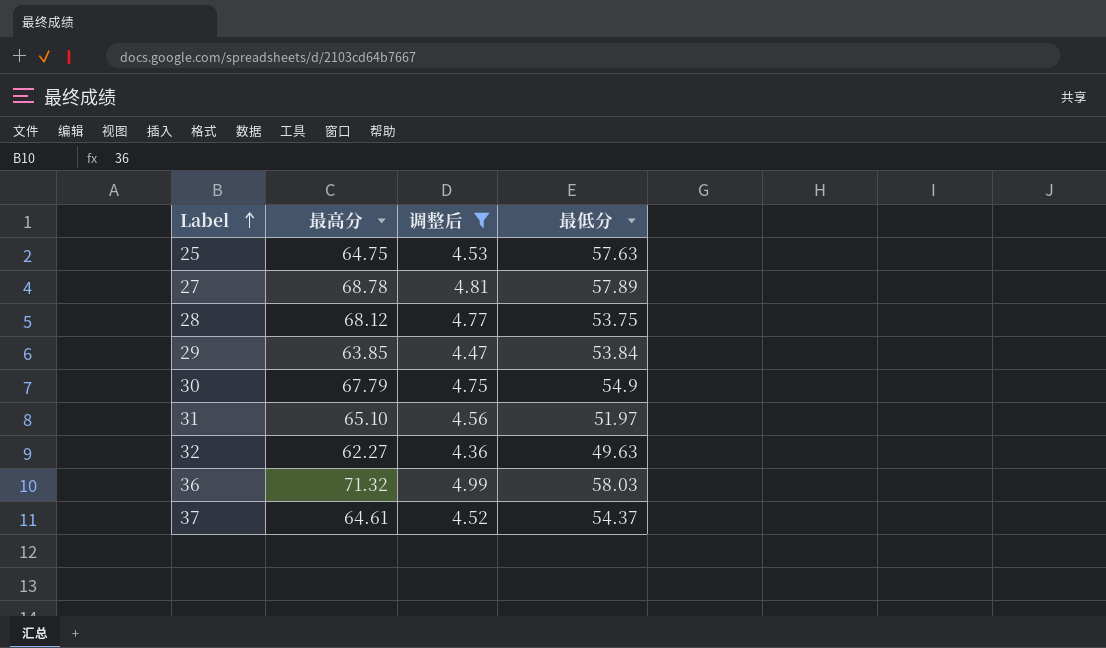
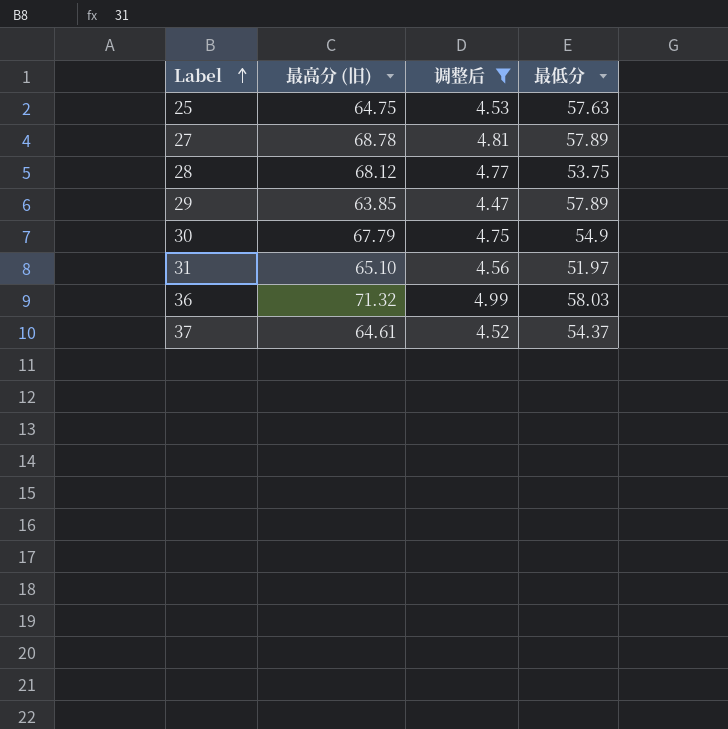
column name: 最高分 -> 最高分 (旧)
row 32: 62.27 | 4.36 | 49.63 -> none
29 | 最低分: 53.84 -> 57.89

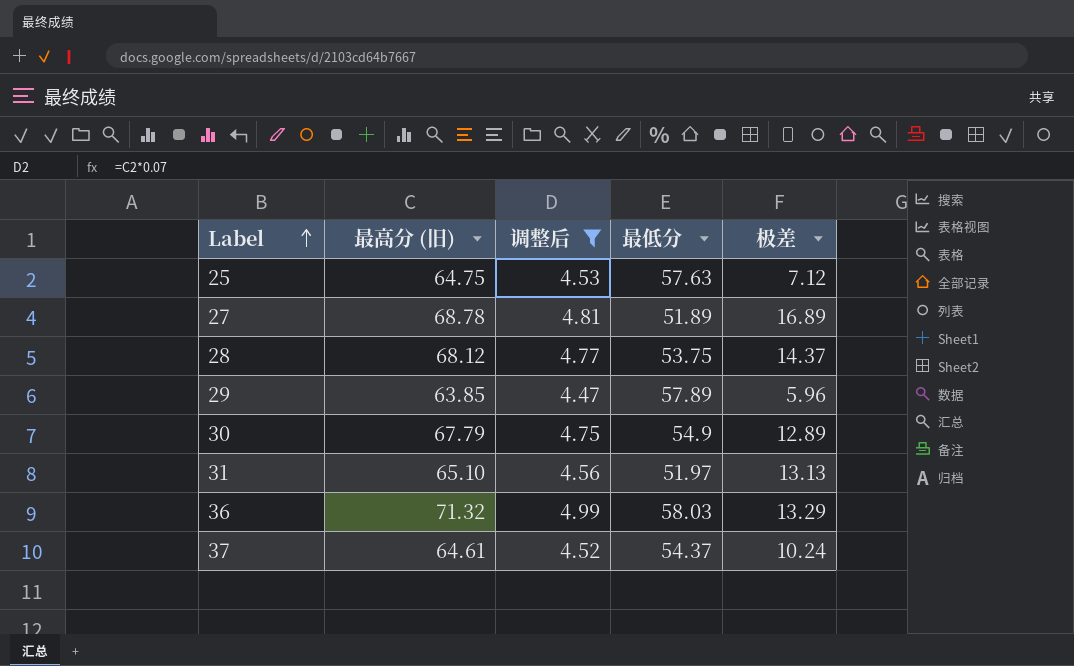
column 极差 | formula: none -> [最高分 (旧)] - [最低分]
27 | 最低分: 57.89 -> 51.89

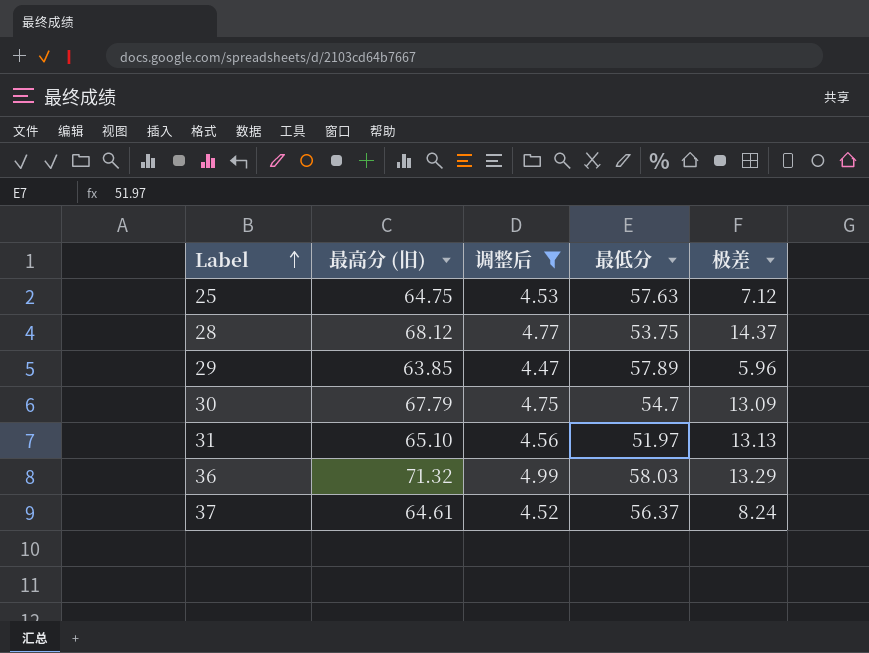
row 27: 68.78 | 4.81 | 51.89 | 16.89 -> none
30 | 最低分: 54.9 -> 54.7
30 | 极差: 12.89 -> 13.09
37 | 最低分: 54.37 -> 56.37
37 | 极差: 10.24 -> 8.24

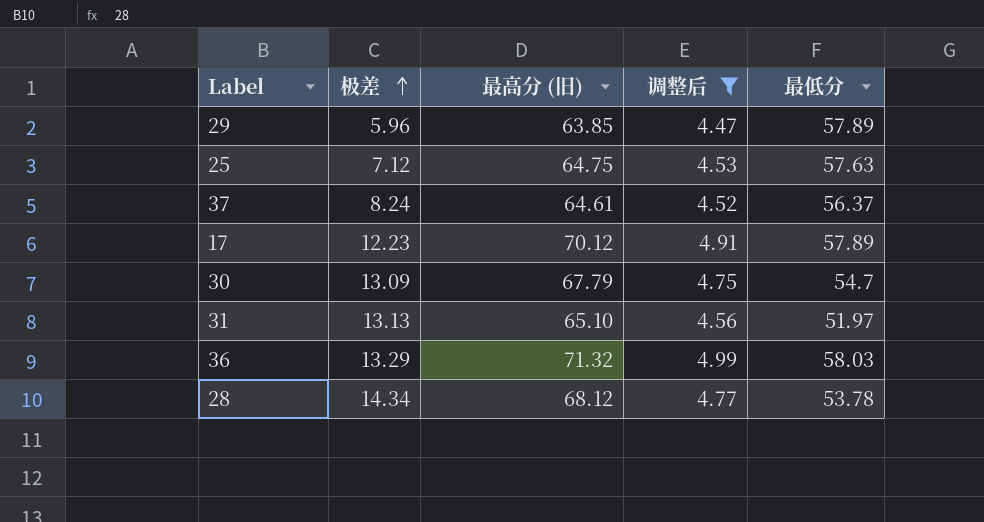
row order: Label ascending -> 极差 ascending
column 极差 | position: 5 -> 2
row 17: none -> 12.23 | 70.12 | 4.91 | 57.89
28 | 极差: 14.37 -> 14.34
28 | 最低分: 53.75 -> 53.78

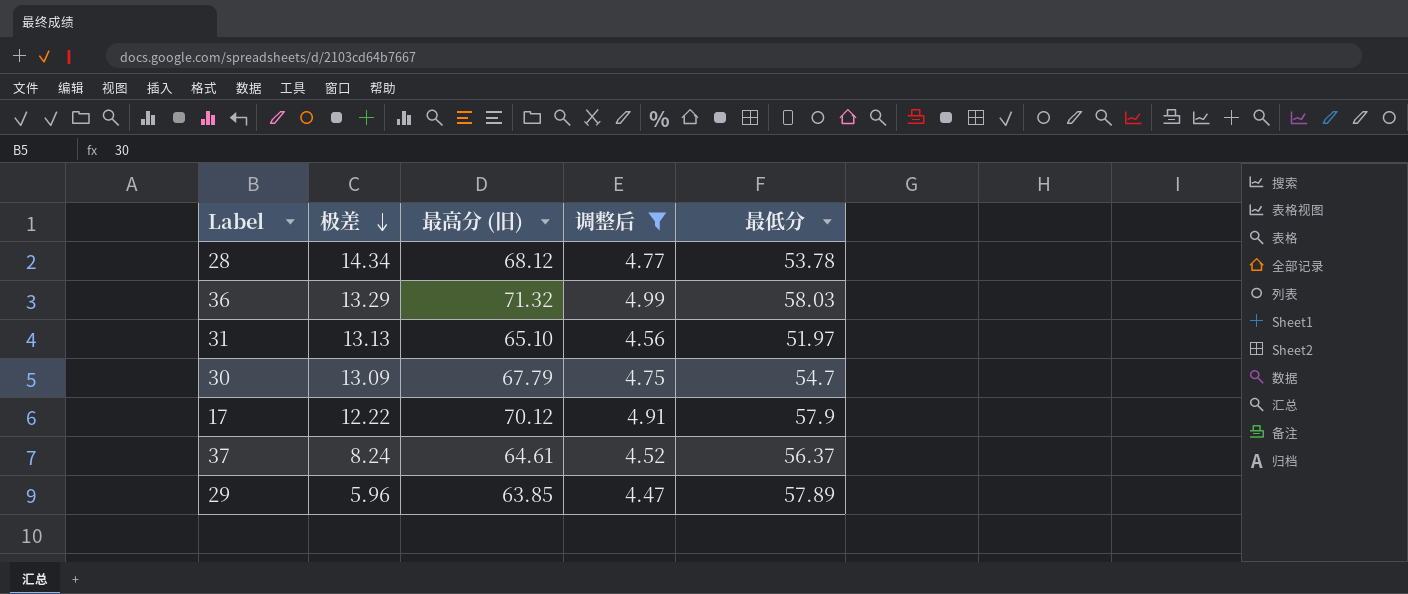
row order: 极差 ascending -> 极差 descending
row 25: 7.12 | 64.75 | 4.53 | 57.63 -> none
17 | 极差: 12.23 -> 12.22
17 | 最低分: 57.89 -> 57.9

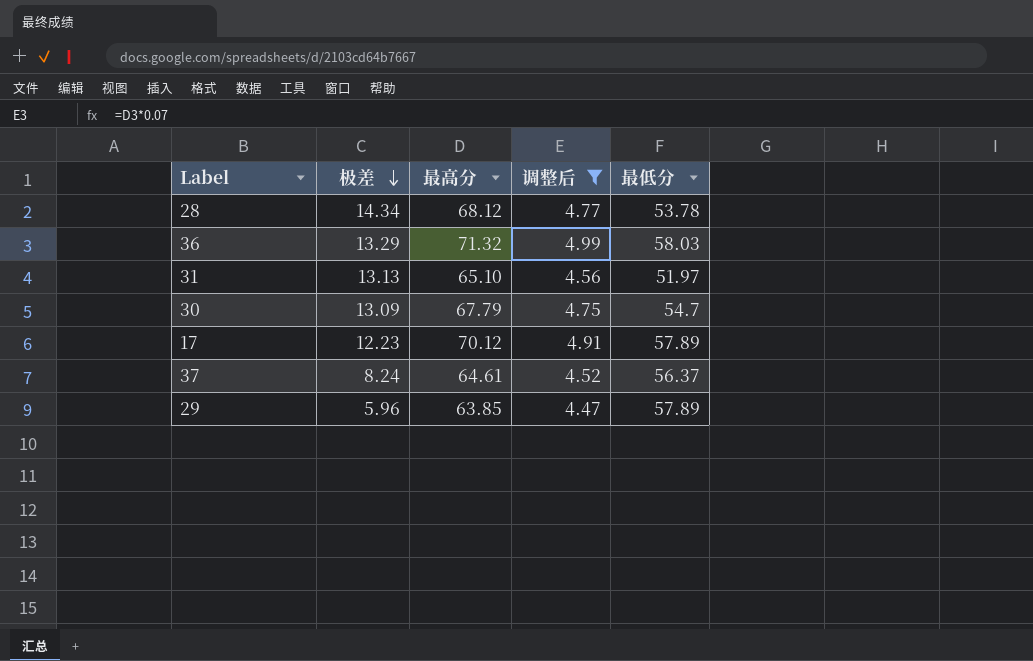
column name: 最高分 (旧) -> 最高分
17 | 极差: 12.22 -> 12.23
17 | 最低分: 57.9 -> 57.89

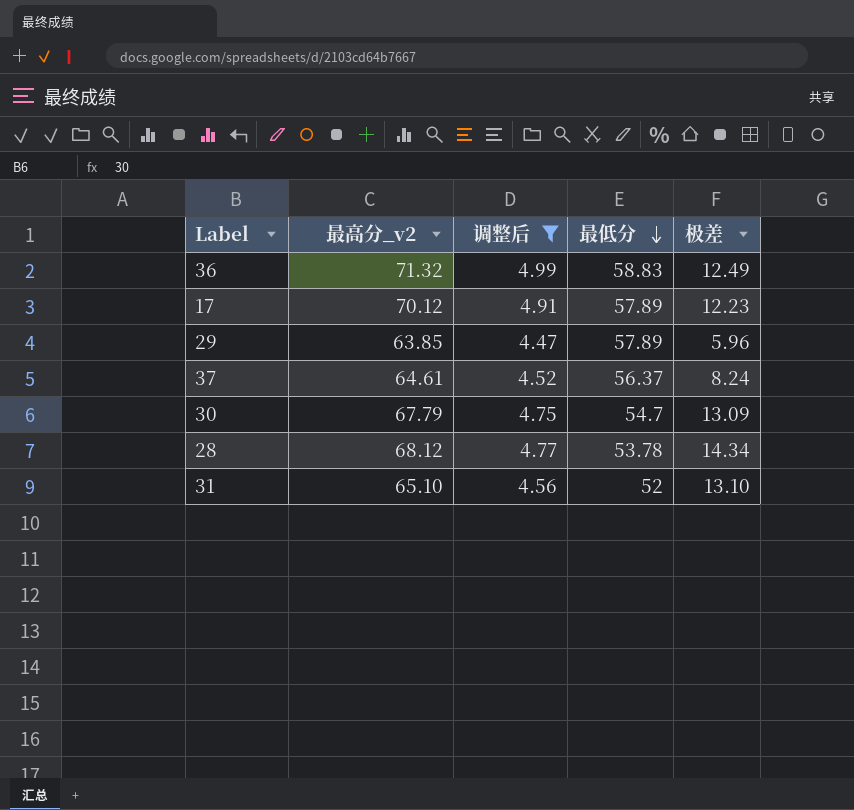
row order: 极差 descending -> 最低分 descending
column name: 最高分 -> 最高分_v2
column 极差 | position: 2 -> 5
36 | 最低分: 58.03 -> 58.83
36 | 极差: 13.29 -> 12.49
31 | 最低分: 51.97 -> 52
31 | 极差: 13.13 -> 13.10

